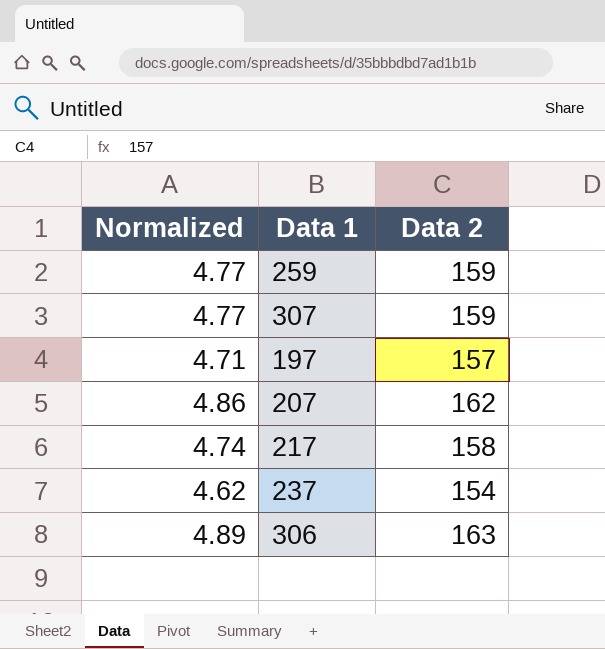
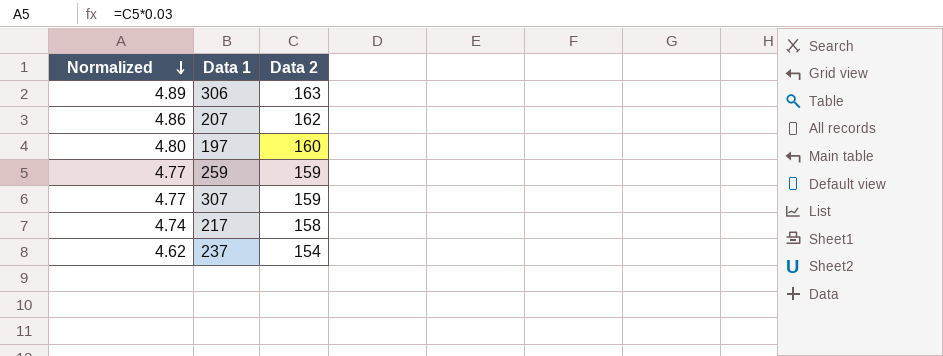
row order: none -> Normalized descending
197 | Normalized: 4.71 -> 4.80
197 | Data 2: 157 -> 160

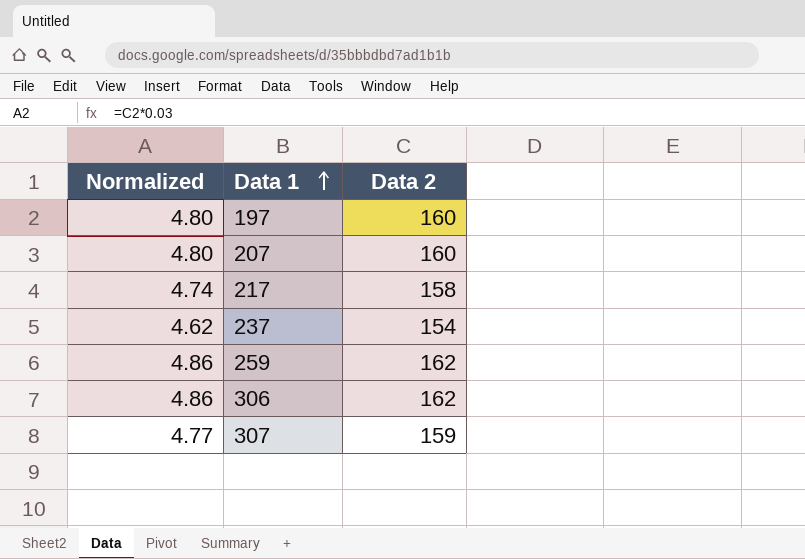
row order: Normalized descending -> Data 1 ascending
207 | Normalized: 4.86 -> 4.80
207 | Data 2: 162 -> 160
259 | Normalized: 4.77 -> 4.86
259 | Data 2: 159 -> 162
306 | Normalized: 4.89 -> 4.86
306 | Data 2: 163 -> 162

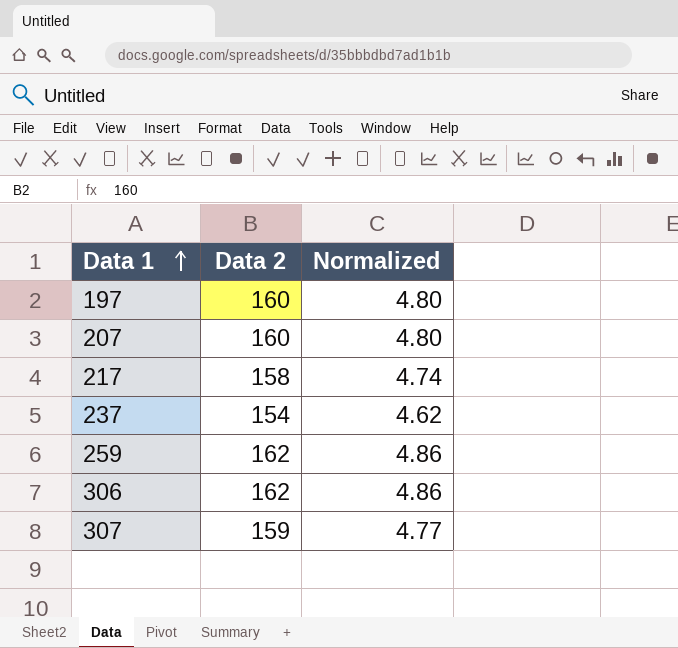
column Normalized | position: 1 -> 3

